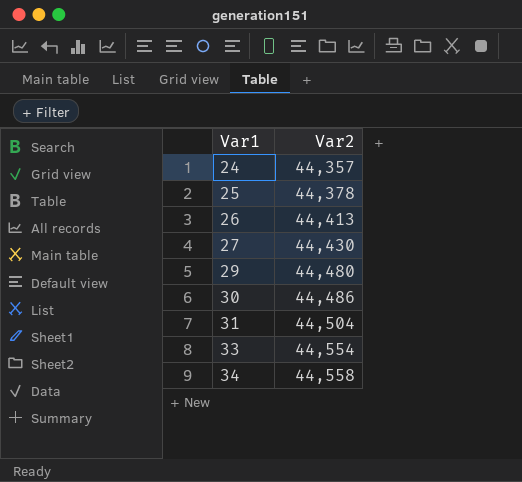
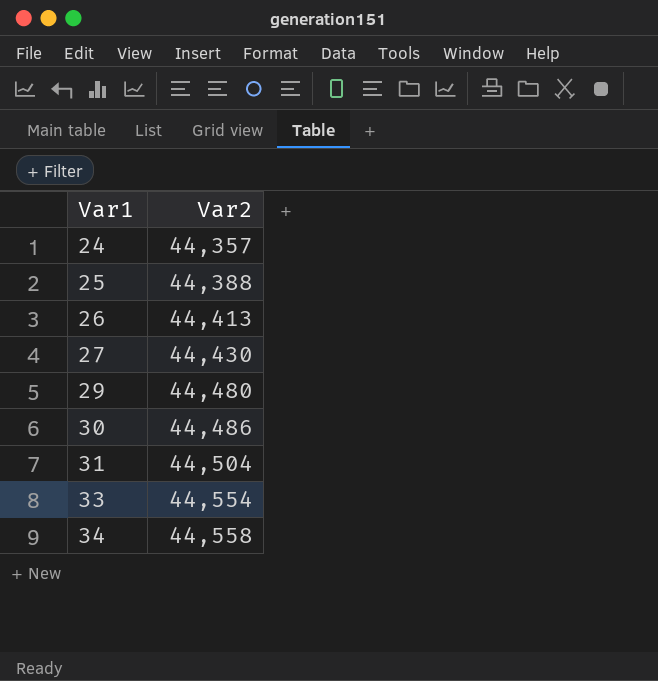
25 | Var2: 44,378 -> 44,388

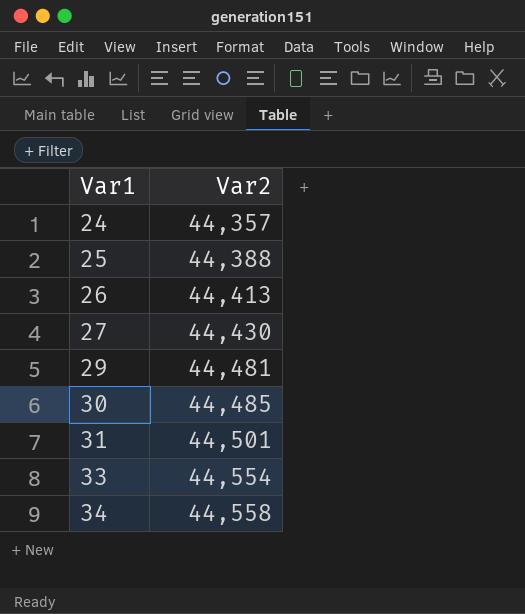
29 | Var2: 44,480 -> 44,481
30 | Var2: 44,486 -> 44,485
31 | Var2: 44,504 -> 44,501

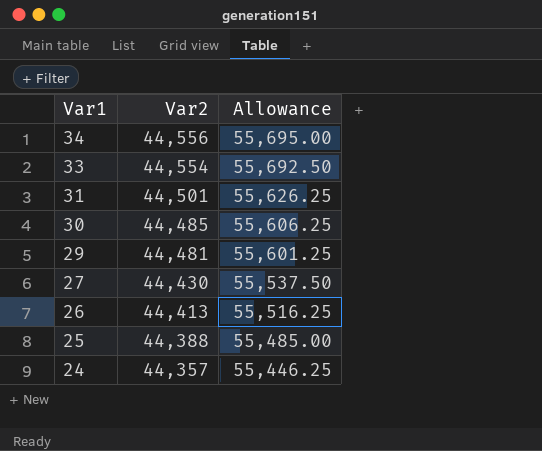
row order: Var1 ascending -> Var1 descending
column Allowance | formula: none -> [Var2] * 1.25
34 | Var2: 44,558 -> 44,556

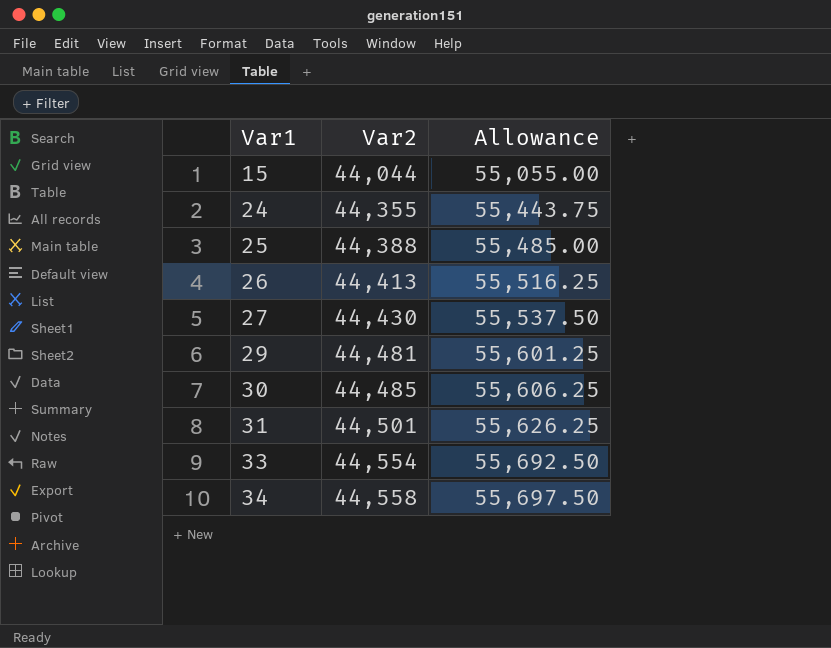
row order: Var1 descending -> Var1 ascending
row 15: none -> 44,044 | 55,055.00
24 | Var2: 44,357 -> 44,355
24 | Allowance: 55,446.25 -> 55,443.75
34 | Var2: 44,556 -> 44,558
34 | Allowance: 55,695.00 -> 55,697.50

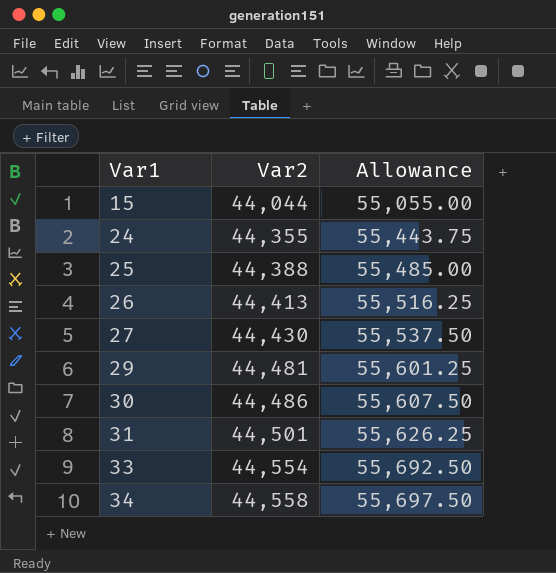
30 | Var2: 44,485 -> 44,486
30 | Allowance: 55,606.25 -> 55,607.50

